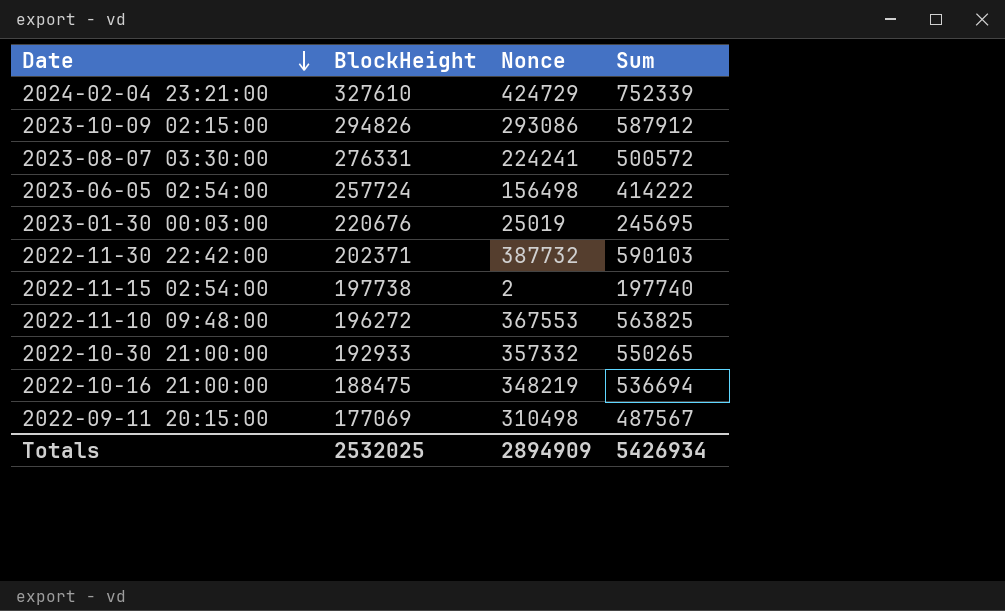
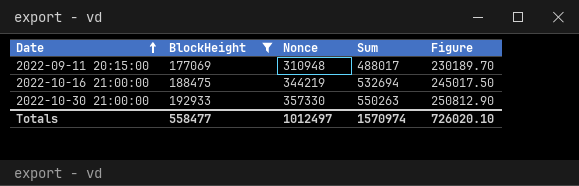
filter: none -> BlockHeight <= 192933
row order: Date descending -> Date ascending
column Figure | formula: none -> [BlockHeight] * 1.3
2022-09-11 20:15:00 | Nonce: 310498 -> 310948
2022-09-11 20:15:00 | Sum: 487567 -> 488017
2022-10-16 21:00:00 | Nonce: 348219 -> 344219
2022-10-16 21:00:00 | Sum: 536694 -> 532694
2022-10-30 21:00:00 | Nonce: 357332 -> 357330
2022-10-30 21:00:00 | Sum: 550265 -> 550263
Totals | BlockHeight: 2532025 -> 558477
Totals | Nonce: 2894909 -> 1012497
Totals | Sum: 5426934 -> 1570974

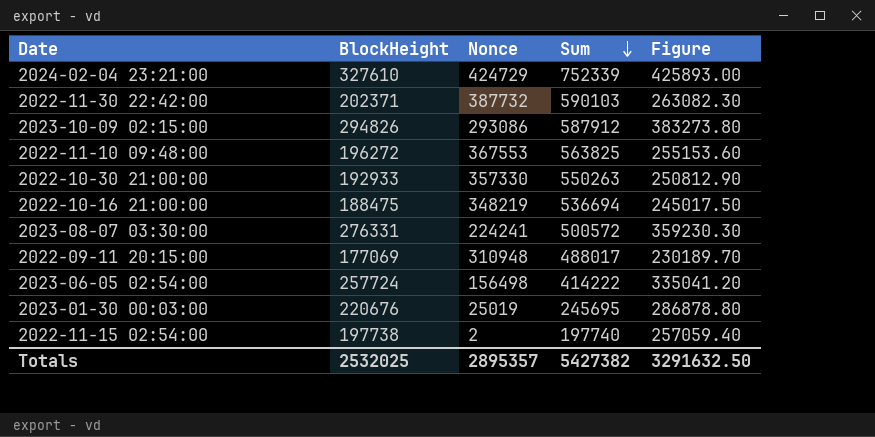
filter: BlockHeight <= 192933 -> none
row order: Date ascending -> Sum descending
2022-10-16 21:00:00 | Nonce: 344219 -> 348219
2022-10-16 21:00:00 | Sum: 532694 -> 536694
Totals | BlockHeight: 558477 -> 2532025
Totals | Nonce: 1012497 -> 2895357
Totals | Sum: 1570974 -> 5427382
Totals | Figure: 726020.10 -> 3291632.50

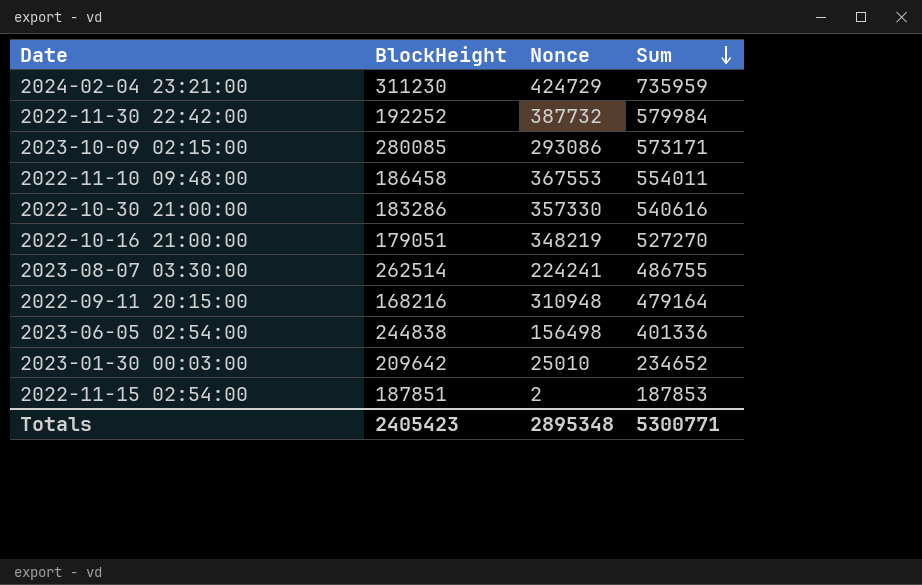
column Figure | formula: [BlockHeight] * 1.3 -> none
2024-02-04 23:21:00 | BlockHeight: 327610 -> 311230
2024-02-04 23:21:00 | Sum: 752339 -> 735959
2022-11-30 22:42:00 | BlockHeight: 202371 -> 192252
2022-11-30 22:42:00 | Sum: 590103 -> 579984
2023-10-09 02:15:00 | BlockHeight: 294826 -> 280085
2023-10-09 02:15:00 | Sum: 587912 -> 573171
2022-11-10 09:48:00 | BlockHeight: 196272 -> 186458
2022-11-10 09:48:00 | Sum: 563825 -> 554011
2022-10-30 21:00:00 | BlockHeight: 192933 -> 183286
2022-10-30 21:00:00 | Sum: 550263 -> 540616
2022-10-16 21:00:00 | BlockHeight: 188475 -> 179051
2022-10-16 21:00:00 | Sum: 536694 -> 527270
2023-08-07 03:30:00 | BlockHeight: 276331 -> 262514
2023-08-07 03:30:00 | Sum: 500572 -> 486755
2022-09-11 20:15:00 | BlockHeight: 177069 -> 168216
2022-09-11 20:15:00 | Sum: 488017 -> 479164
2023-06-05 02:54:00 | BlockHeight: 257724 -> 244838
2023-06-05 02:54:00 | Sum: 414222 -> 401336
2023-01-30 00:03:00 | BlockHeight: 220676 -> 209642
2023-01-30 00:03:00 | Nonce: 25019 -> 25010
2023-01-30 00:03:00 | Sum: 245695 -> 234652
2022-11-15 02:54:00 | BlockHeight: 197738 -> 187851
2022-11-15 02:54:00 | Sum: 197740 -> 187853
Totals | BlockHeight: 2532025 -> 2405423
Totals | Nonce: 2895357 -> 2895348
Totals | Sum: 5427382 -> 5300771

